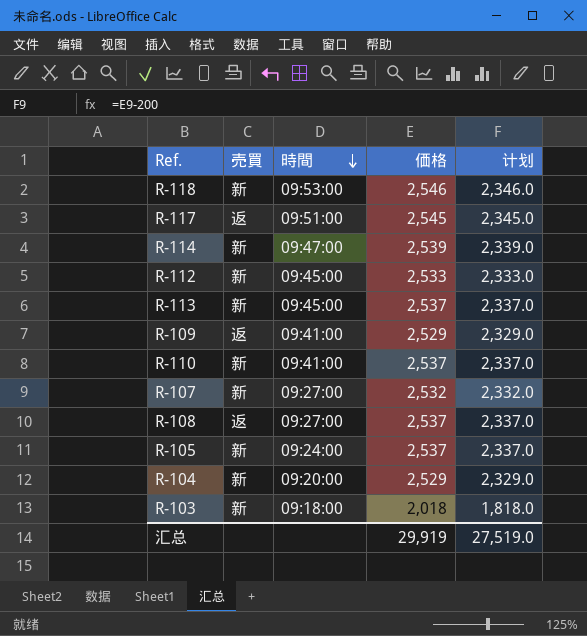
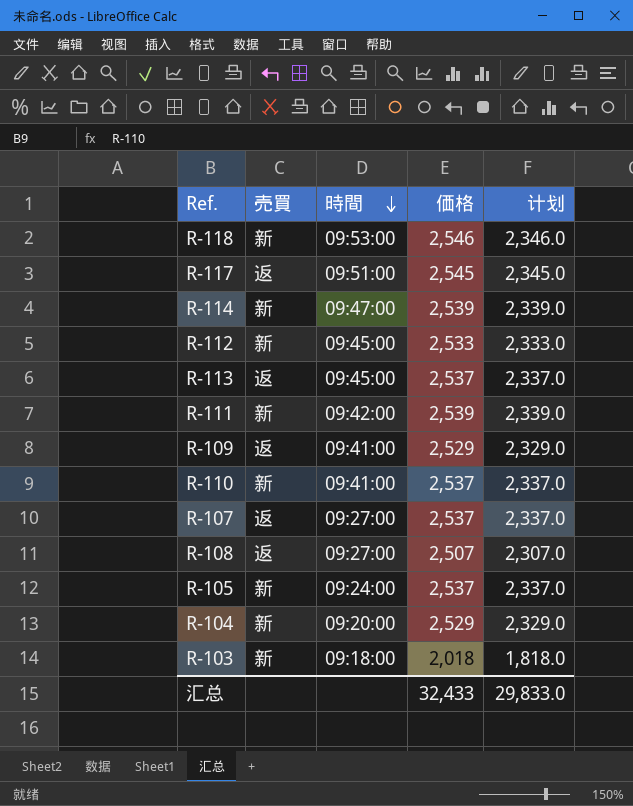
R-113 | 売買: 新 -> 返
row R-111: none -> 新 | 09:42:00 | 2,539 | 2,339.0
R-107 | 売買: 新 -> 返
R-107 | 価格: 2,532 -> 2,537
R-107 | 计划: 2,332.0 -> 2,337.0
R-108 | 価格: 2,537 -> 2,507
R-108 | 计划: 2,337.0 -> 2,307.0
汇总 | 価格: 29,919 -> 32,433
汇总 | 计划: 27,519.0 -> 29,833.0

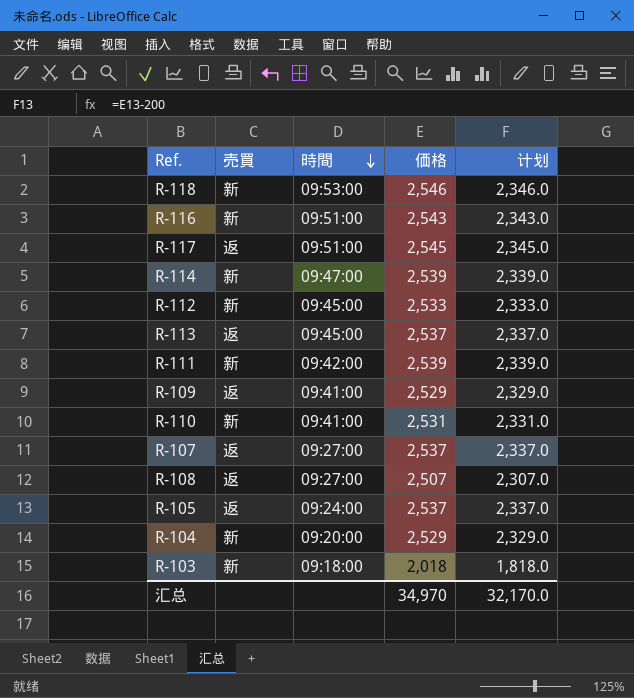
row R-116: none -> 新 | 09:51:00 | 2,543 | 2,343.0
R-110 | 価格: 2,537 -> 2,531
R-110 | 计划: 2,337.0 -> 2,331.0
R-105 | 売買: 新 -> 返
汇总 | 価格: 32,433 -> 34,970
汇总 | 计划: 29,833.0 -> 32,170.0

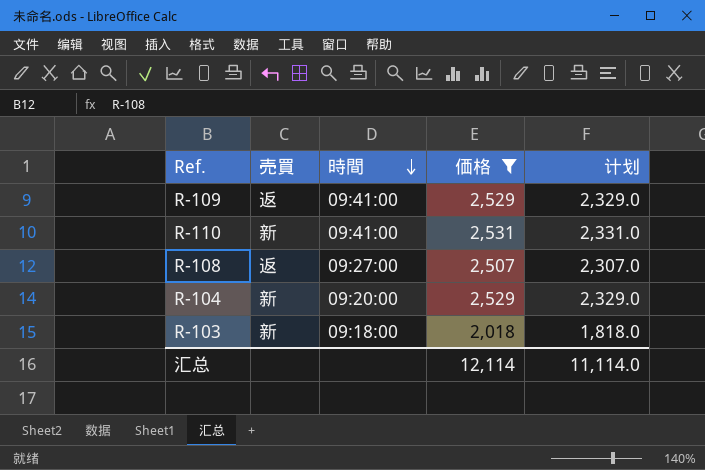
filter: none -> 価格 <= 2,531
汇总 | 価格: 34,970 -> 12,114
汇总 | 计划: 32,170.0 -> 11,114.0

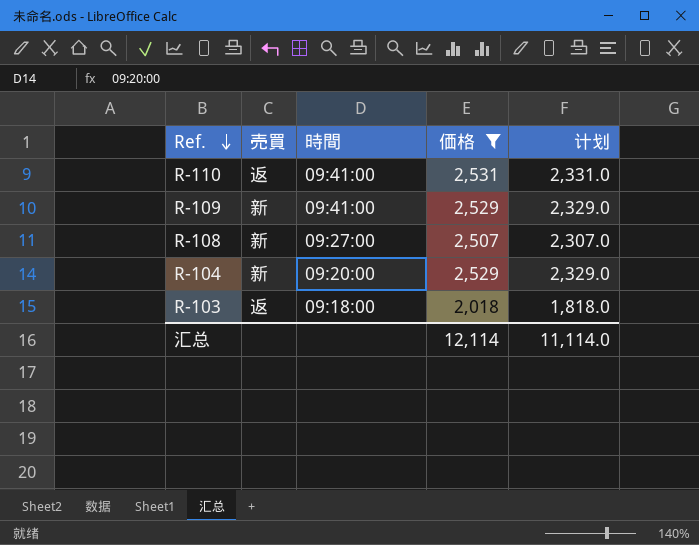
row order: 時間 descending -> Ref. descending
R-110 | 売買: 新 -> 返
R-109 | 売買: 返 -> 新
R-108 | 売買: 返 -> 新
R-103 | 売買: 新 -> 返

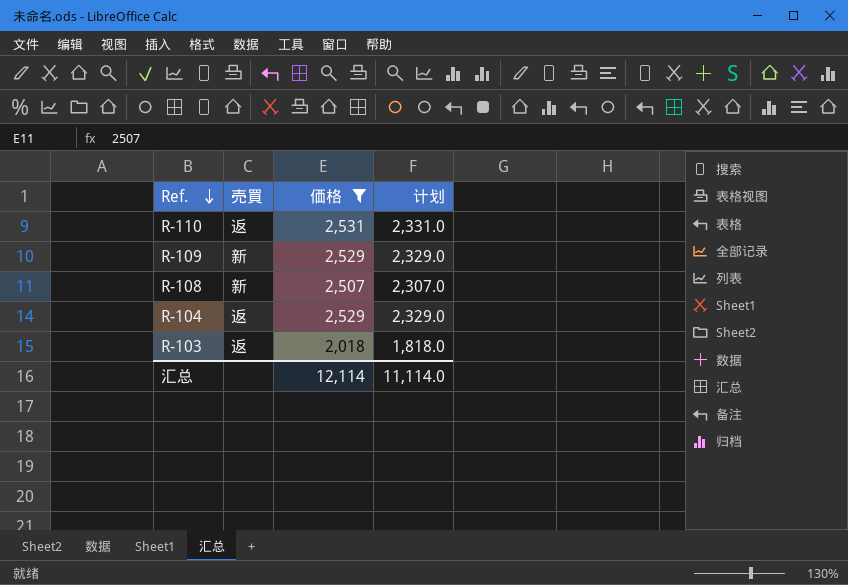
column 時間 | position: 3 -> none
R-104 | 売買: 新 -> 返

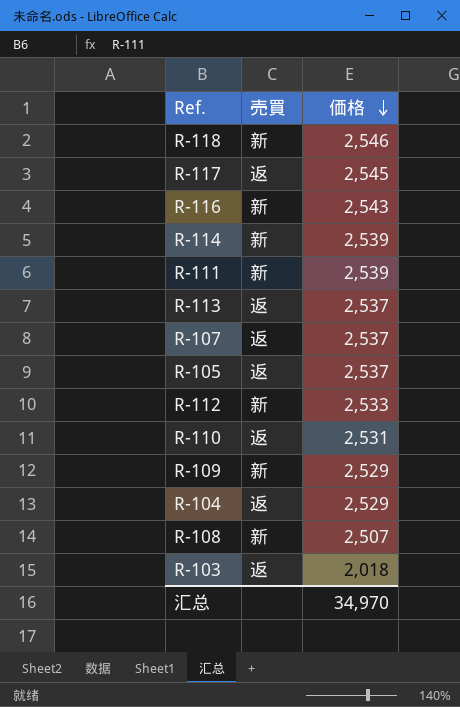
filter: 価格 <= 2,531 -> none
row order: Ref. descending -> 価格 descending
column 计划 | formula: [価格] - 200 -> none
汇总 | 価格: 12,114 -> 34,970

